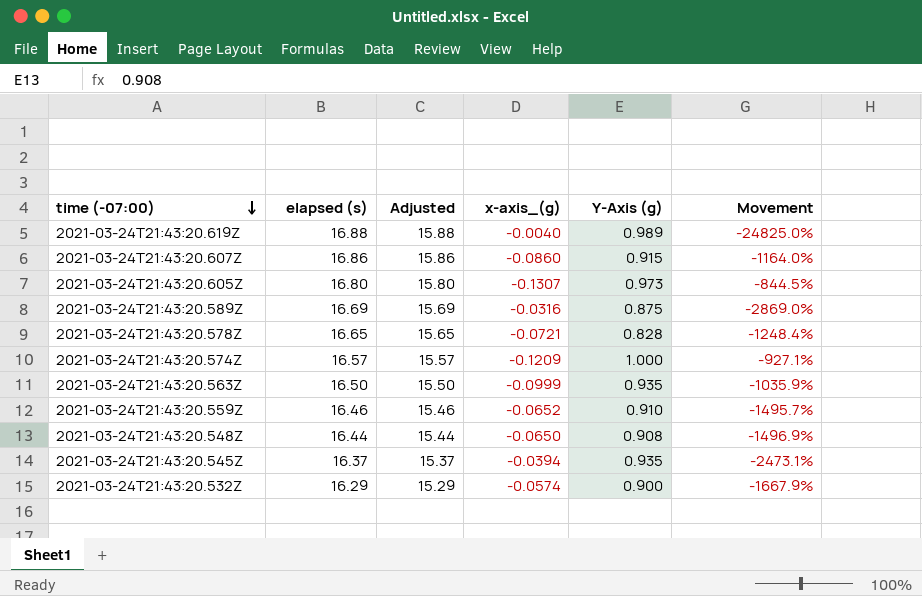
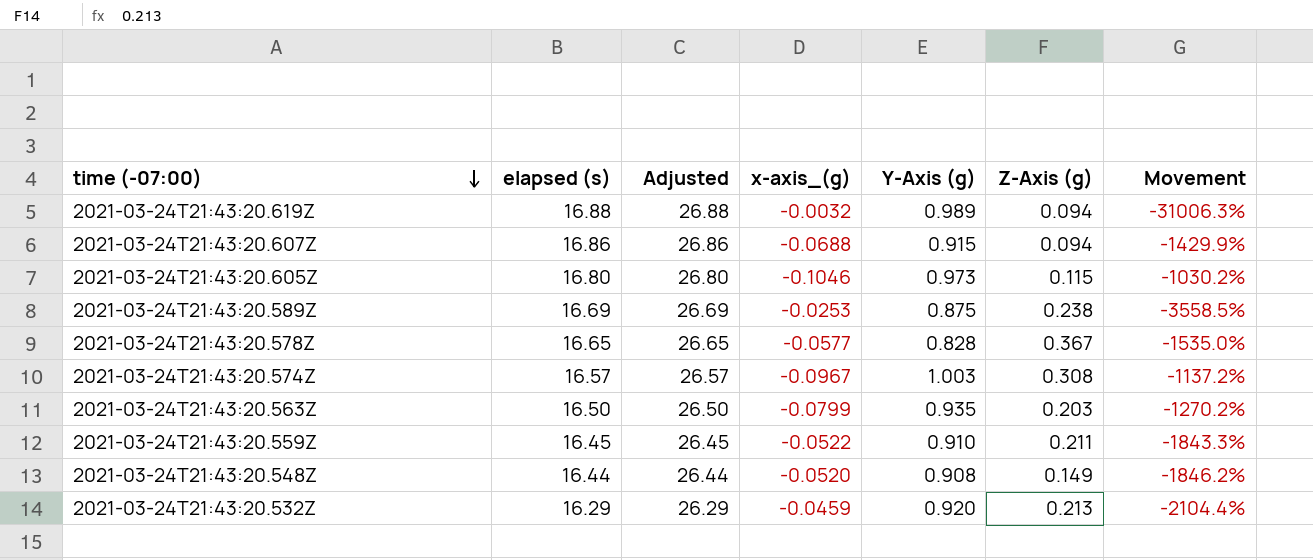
column Adjusted | formula: [elapsed (s)] - 1 -> [elapsed (s)] + 10
column Z-Axis (g) | position: none -> 6
row 2021-03-24T21:43:20.545Z: 16.37 | 15.37 | -0.0394 | 0.935 | -2473.1% -> none
2021-03-24T21:43:20.619Z | x-axis_(g): -0.0040 -> -0.0032
2021-03-24T21:43:20.619Z | Movement: -24825.0% -> -31006.3%
2021-03-24T21:43:20.607Z | x-axis_(g): -0.0860 -> -0.0688
2021-03-24T21:43:20.607Z | Movement: -1164.0% -> -1429.9%
2021-03-24T21:43:20.605Z | x-axis_(g): -0.1307 -> -0.1046
2021-03-24T21:43:20.605Z | Movement: -844.5% -> -1030.2%
2021-03-24T21:43:20.589Z | x-axis_(g): -0.0316 -> -0.0253
2021-03-24T21:43:20.589Z | Movement: -2869.0% -> -3558.5%
2021-03-24T21:43:20.578Z | x-axis_(g): -0.0721 -> -0.0577
2021-03-24T21:43:20.578Z | Movement: -1248.4% -> -1535.0%
2021-03-24T21:43:20.574Z | x-axis_(g): -0.1209 -> -0.0967
2021-03-24T21:43:20.574Z | Y-Axis (g): 1.000 -> 1.003
2021-03-24T21:43:20.574Z | Movement: -927.1% -> -1137.2%
2021-03-24T21:43:20.563Z | x-axis_(g): -0.0999 -> -0.0799
2021-03-24T21:43:20.563Z | Movement: -1035.9% -> -1270.2%
2021-03-24T21:43:20.559Z | elapsed (s): 16.46 -> 16.45
2021-03-24T21:43:20.559Z | x-axis_(g): -0.0652 -> -0.0522
2021-03-24T21:43:20.559Z | Movement: -1495.7% -> -1843.3%
2021-03-24T21:43:20.548Z | x-axis_(g): -0.0650 -> -0.0520
2021-03-24T21:43:20.548Z | Movement: -1496.9% -> -1846.2%
2021-03-24T21:43:20.532Z | x-axis_(g): -0.0574 -> -0.0459
2021-03-24T21:43:20.532Z | Y-Axis (g): 0.900 -> 0.920
2021-03-24T21:43:20.532Z | Movement: -1667.9% -> -2104.4%

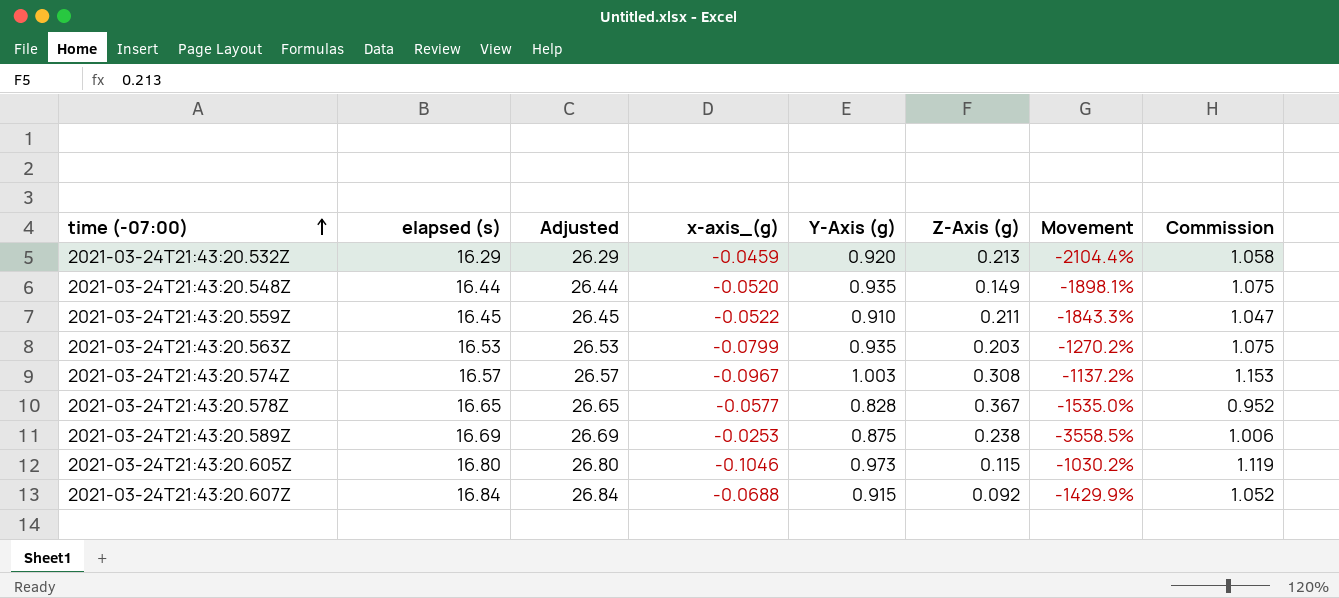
row order: time (-07:00) descending -> time (-07:00) ascending
column Commission | formula: none -> [Y-Axis (g)] * 1.15
row 2021-03-24T21:43:20.619Z: 16.88 | 26.88 | -0.0032 | 0.989 | 0.094 | -31006.3% -> none
2021-03-24T21:43:20.548Z | Y-Axis (g): 0.908 -> 0.935
2021-03-24T21:43:20.548Z | Movement: -1846.2% -> -1898.1%
2021-03-24T21:43:20.563Z | elapsed (s): 16.50 -> 16.53
2021-03-24T21:43:20.563Z | Adjusted: 26.50 -> 26.53
2021-03-24T21:43:20.607Z | elapsed (s): 16.86 -> 16.84
2021-03-24T21:43:20.607Z | Adjusted: 26.86 -> 26.84
2021-03-24T21:43:20.607Z | Z-Axis (g): 0.094 -> 0.092

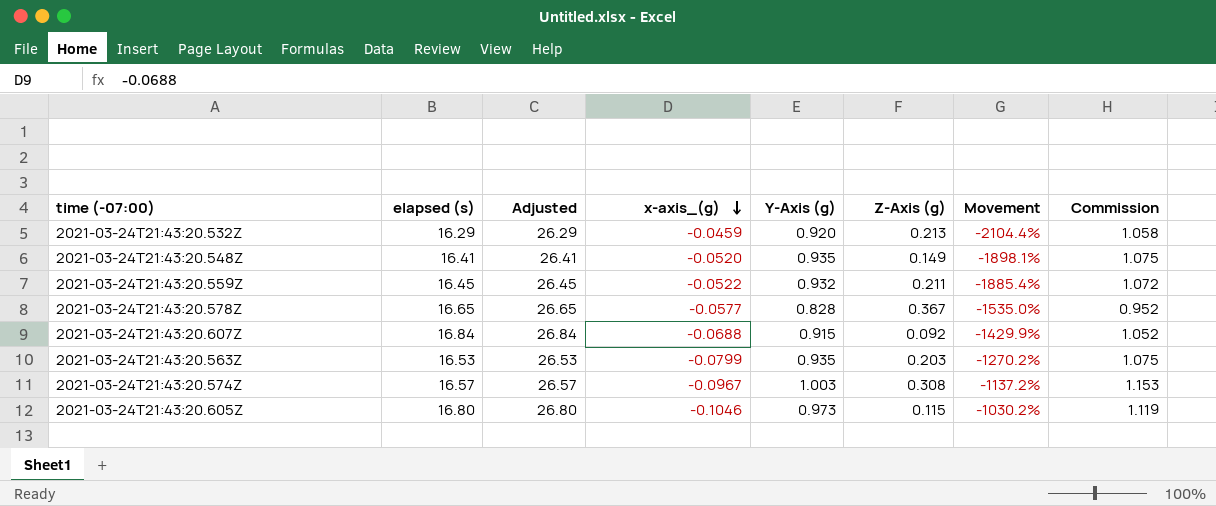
row order: time (-07:00) ascending -> x-axis_(g) descending
row 2021-03-24T21:43:20.589Z: 16.69 | 26.69 | -0.0253 | 0.875 | 0.238 | -3558.5% | 1.006 -> none
2021-03-24T21:43:20.548Z | elapsed (s): 16.44 -> 16.41
2021-03-24T21:43:20.548Z | Adjusted: 26.44 -> 26.41
2021-03-24T21:43:20.559Z | Y-Axis (g): 0.910 -> 0.932
2021-03-24T21:43:20.559Z | Movement: -1843.3% -> -1885.4%
2021-03-24T21:43:20.559Z | Commission: 1.047 -> 1.072

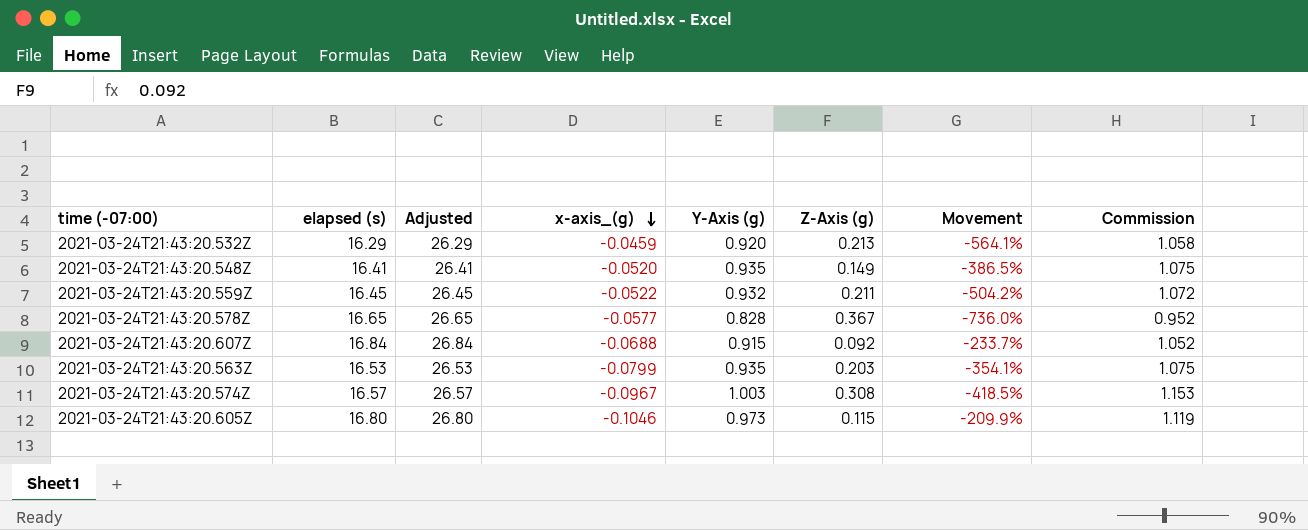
column Movement | formula: ([Y-Axis (g)] - [x-axis_(g)]) / [x-axis_(g)] -> ([Z-Axis (g)] - [x-axis_(g)]) / [x-axis_(g)]

